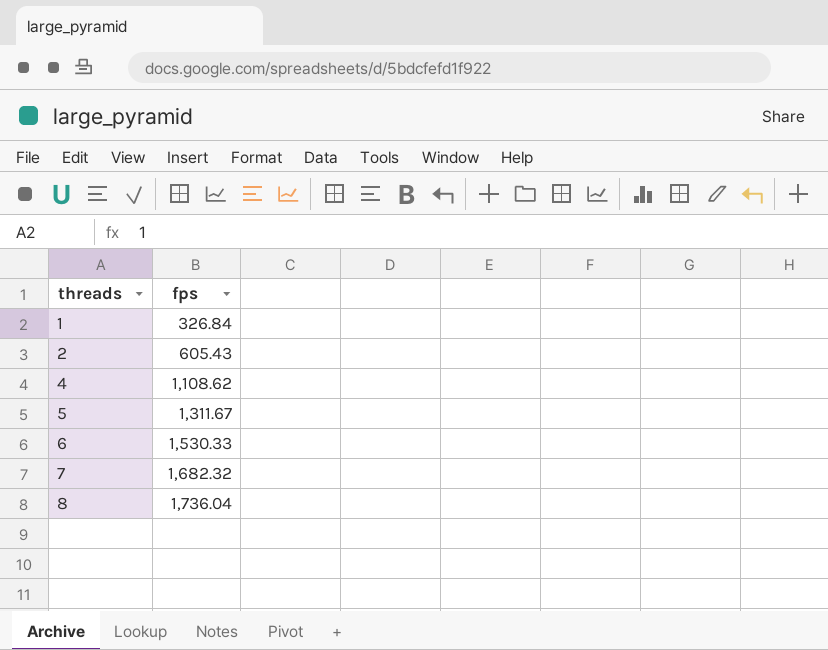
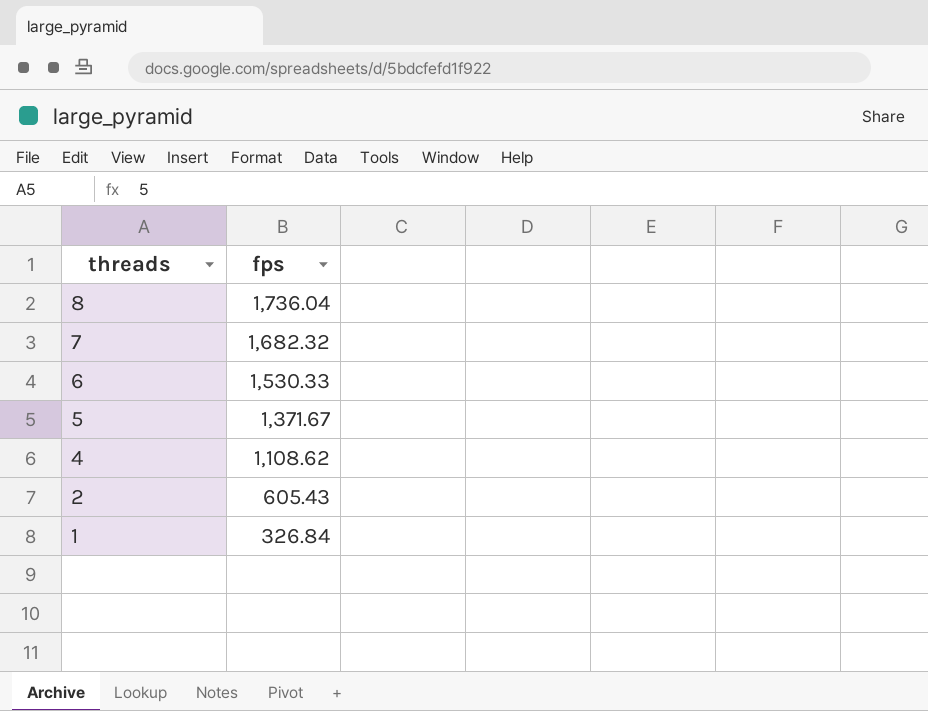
row order: threads ascending -> threads descending
5 | fps: 1,311.67 -> 1,371.67

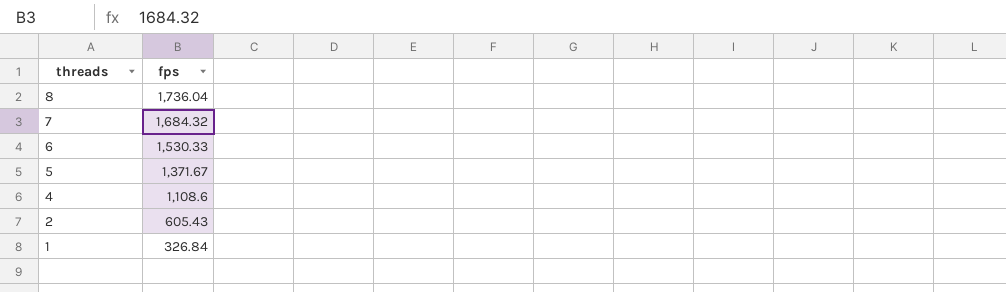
7 | fps: 1,682.32 -> 1,684.32
4 | fps: 1,108.62 -> 1,108.6

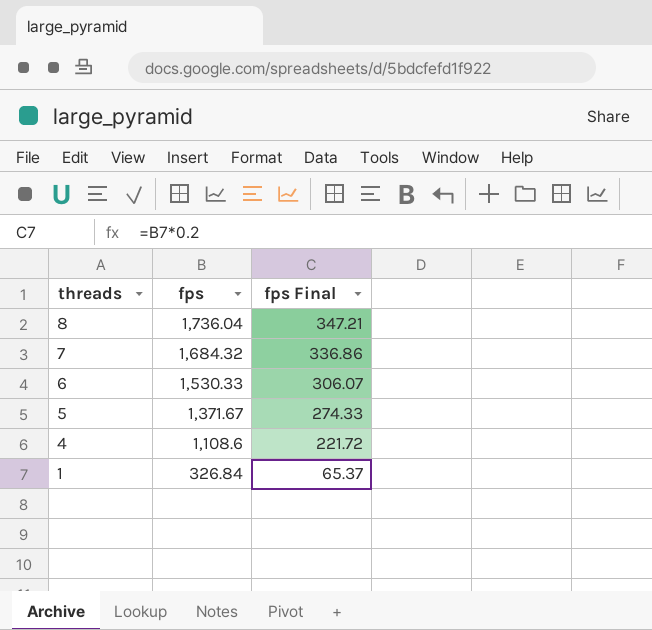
column fps Final | formula: none -> [fps] * 0.2
row 2: 605.43 -> none

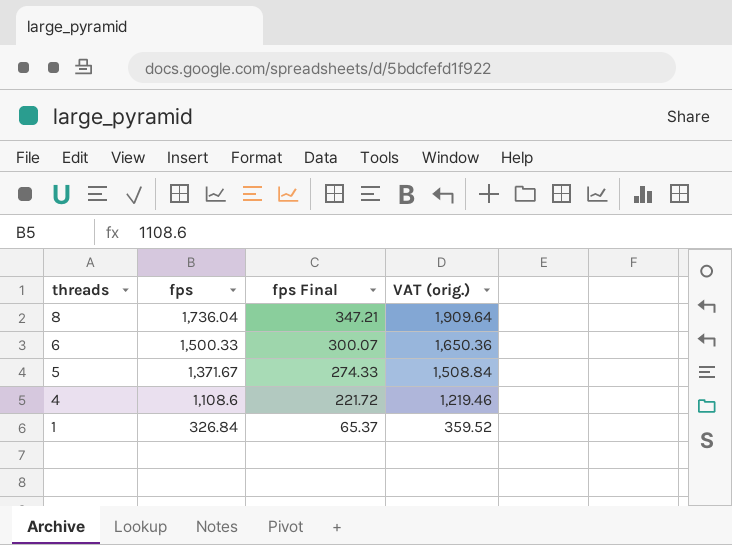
column VAT (orig.) | formula: none -> [fps] * 1.1
row 7: 1,684.32 | 336.86 -> none
6 | fps: 1,530.33 -> 1,500.33
6 | fps Final: 306.07 -> 300.07

